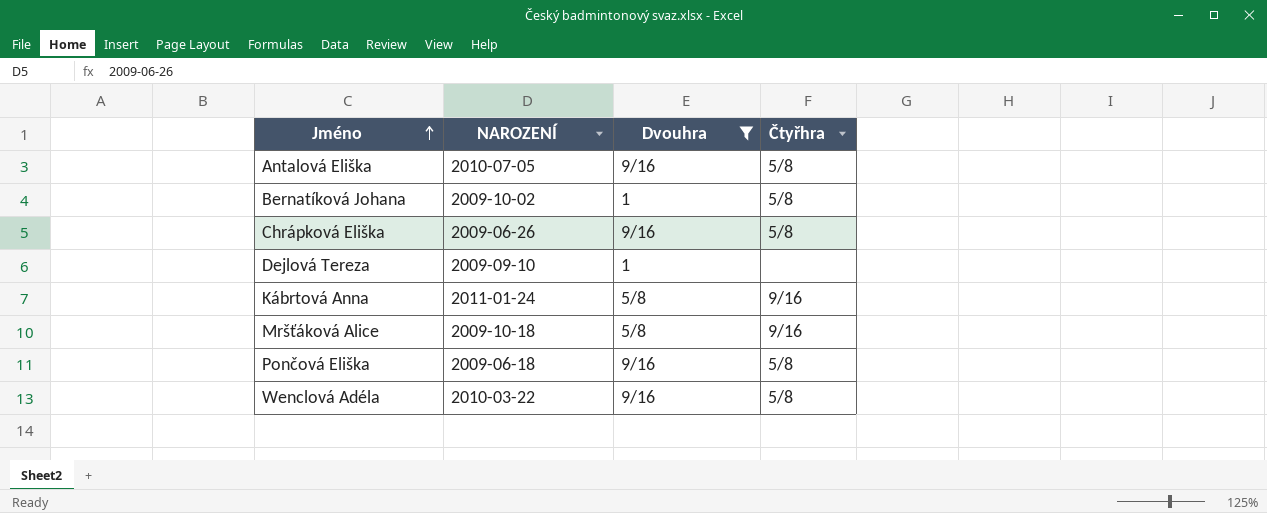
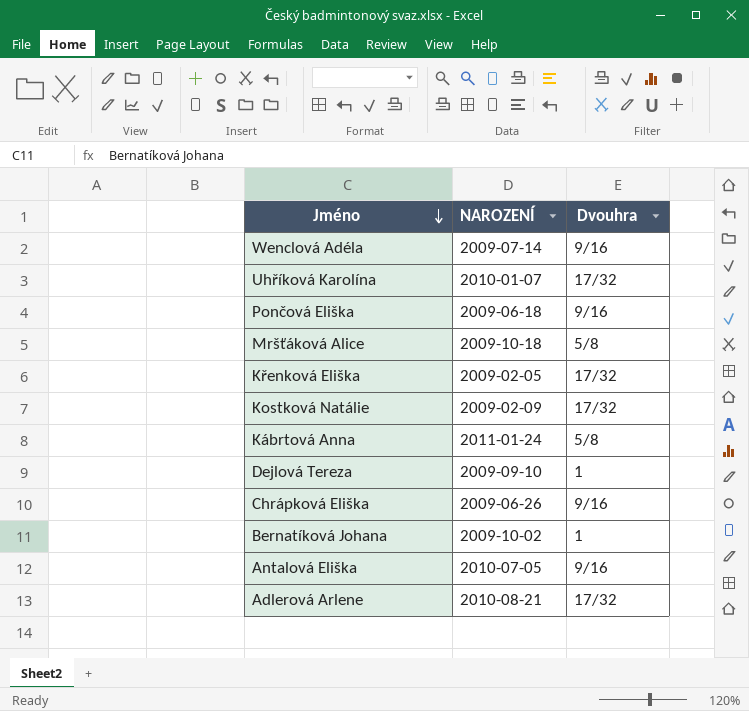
filter: Dvouhra != 17/32 -> none
row order: Jméno ascending -> Jméno descending
column Čtyřhra | position: 4 -> none
Wenclová Adéla | NAROZENÍ: 2010-03-22 -> 2009-07-14

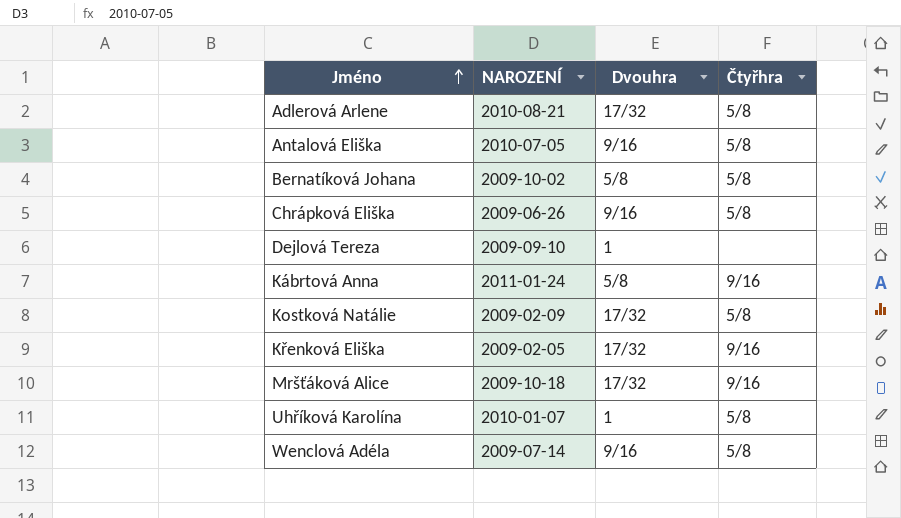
row order: Jméno descending -> Jméno ascending
column Čtyřhra | position: none -> 4
row Pončová Eliška: 2009-06-18 | 9/16 -> none
Bernatíková Johana | Dvouhra: 1 -> 5/8
Mršťáková Alice | Dvouhra: 5/8 -> 17/32
Uhříková Karolína | Dvouhra: 17/32 -> 1

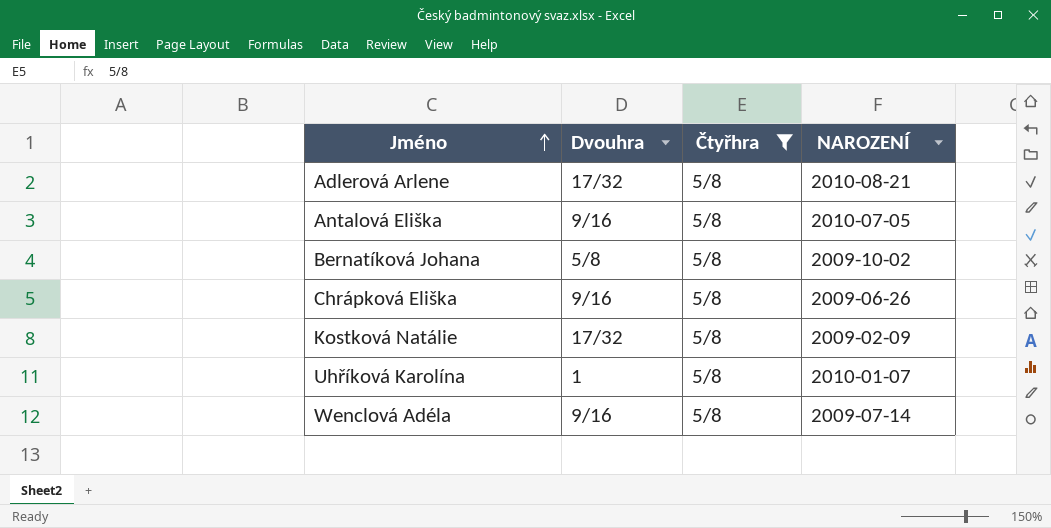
filter: none -> Čtyřhra = 5/8
column NAROZENÍ | position: 2 -> 4

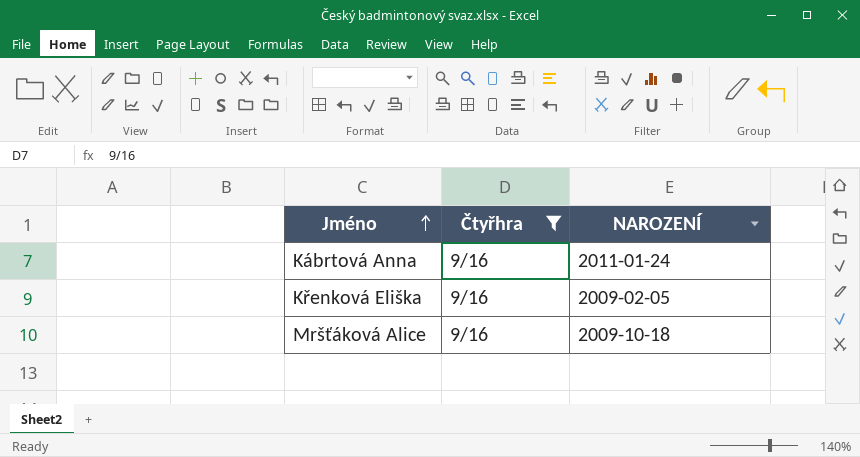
filter: Čtyřhra = 5/8 -> Čtyřhra = 9/16
column Dvouhra | position: 2 -> none

